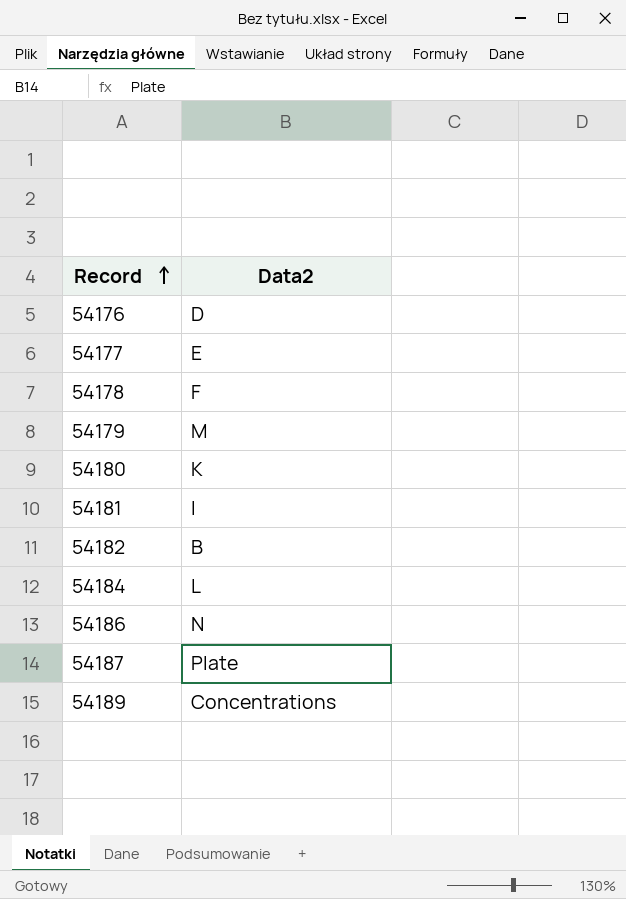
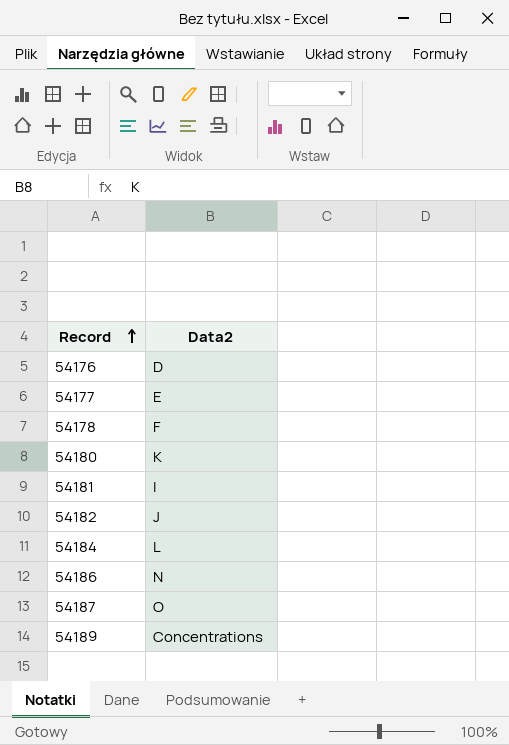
row 54179: M -> none
54182 | Data2: B -> J
54187 | Data2: Plate -> O

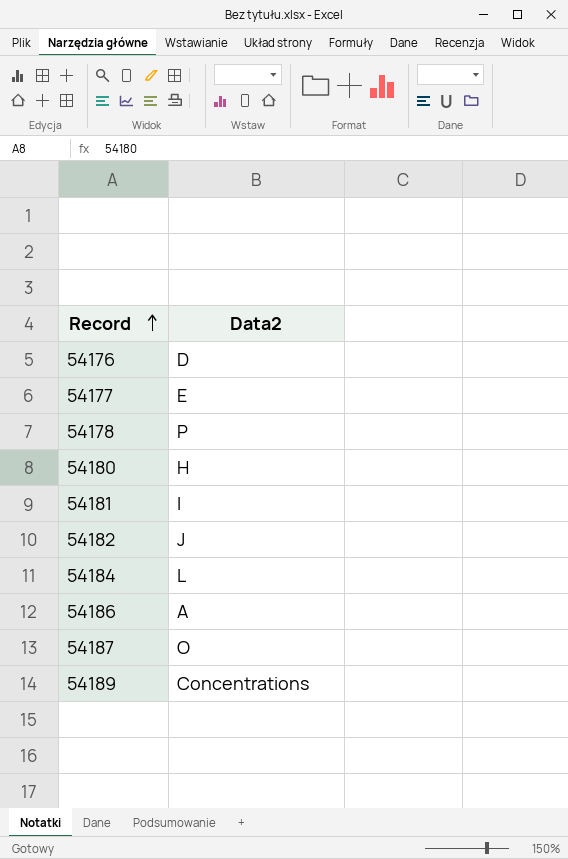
54178 | Data2: F -> P
54180 | Data2: K -> H
54186 | Data2: N -> A

